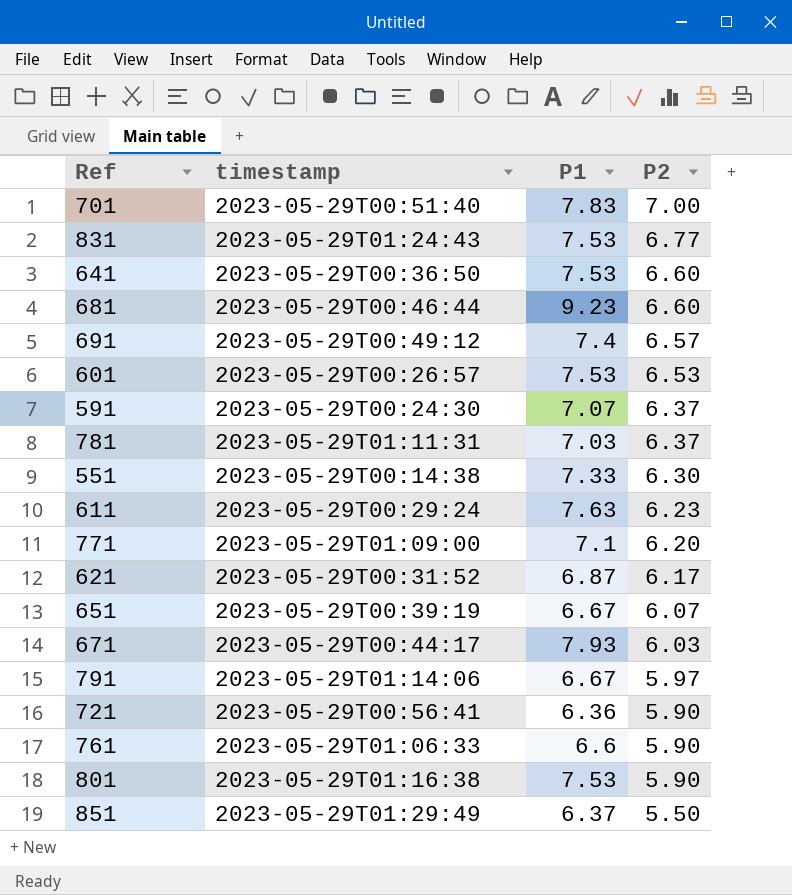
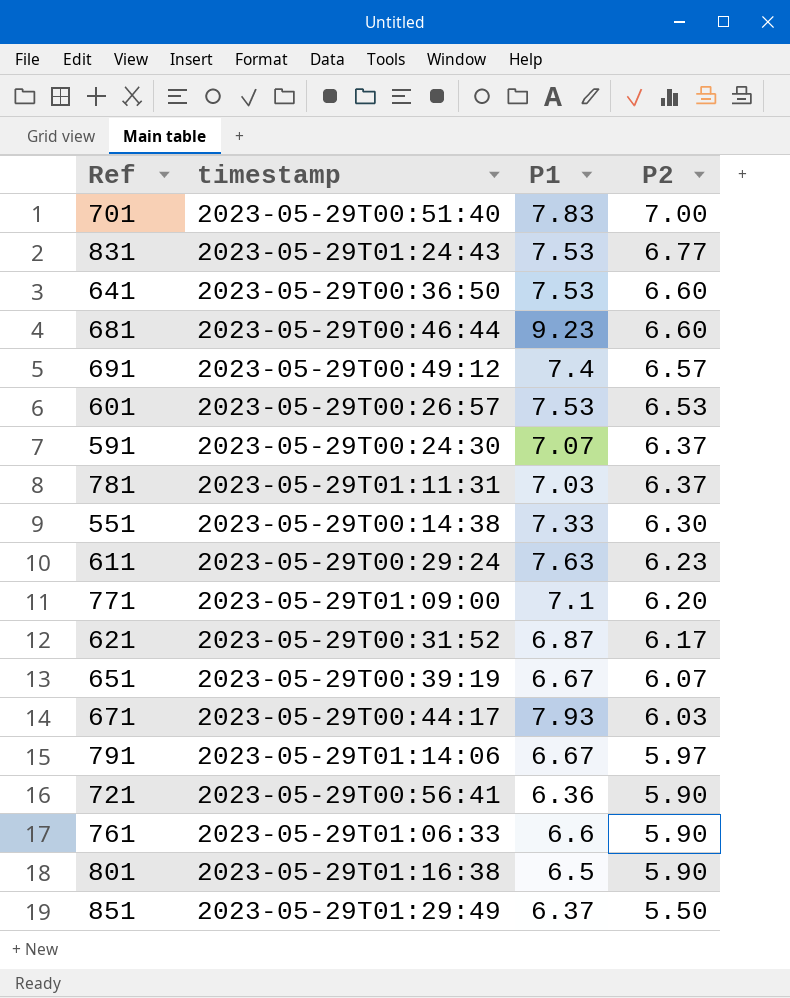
801 | P1: 7.53 -> 6.5

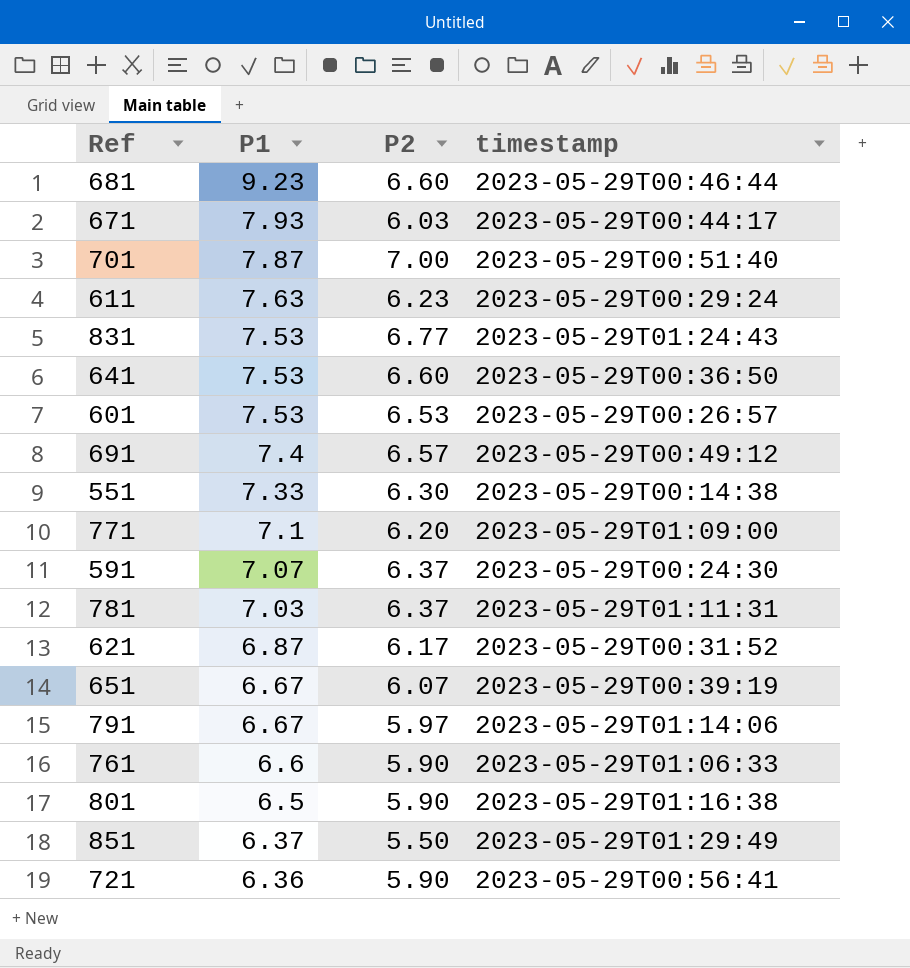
row order: P2 descending -> P1 descending
column timestamp | position: 2 -> 4
701 | P1: 7.83 -> 7.87

